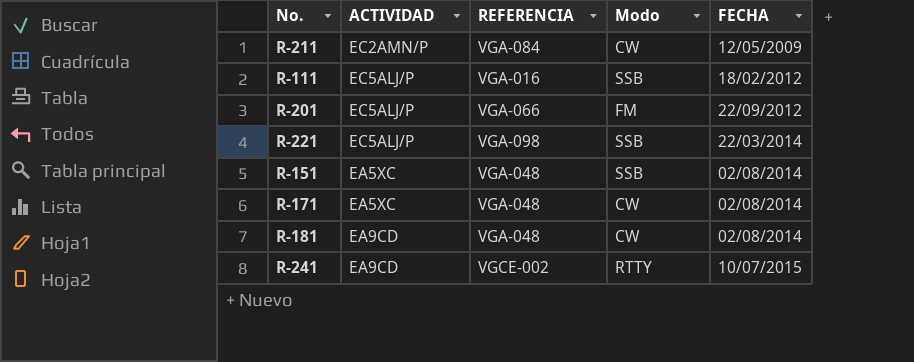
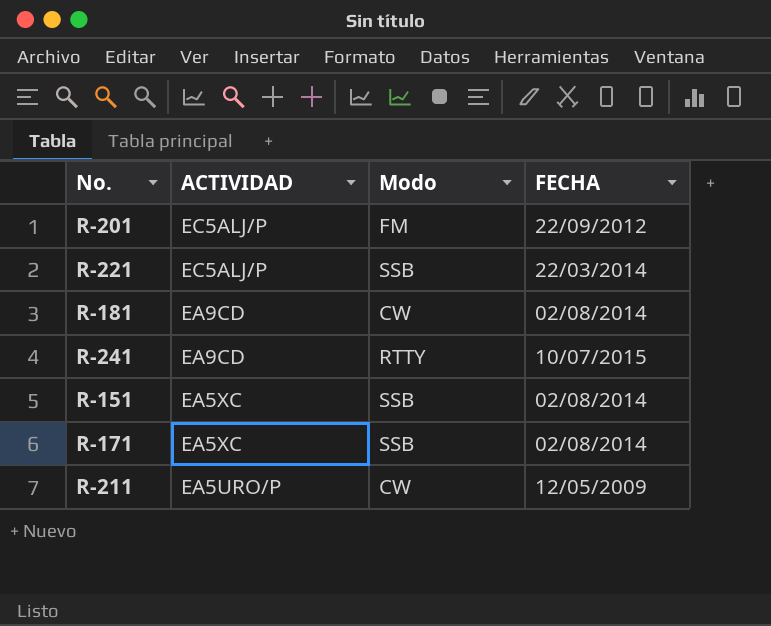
row order: FECHA ascending -> ACTIVIDAD descending
column REFERENCIA | position: 3 -> none
row R-111: EC5ALJ/P | VGA-016 | SSB | 18/02/2012 -> none
R-171 | Modo: CW -> SSB
R-211 | ACTIVIDAD: EC2AMN/P -> EA5URO/P

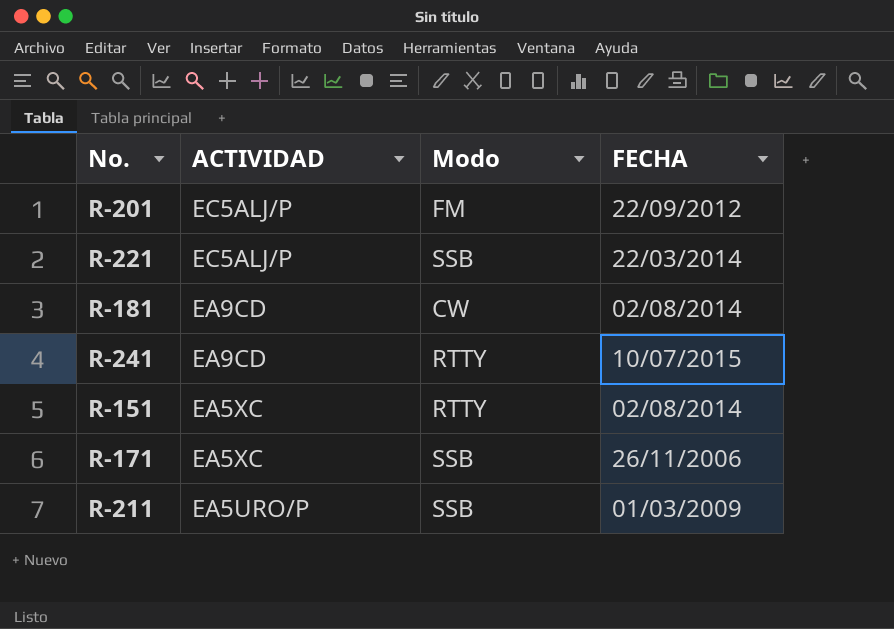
R-151 | Modo: SSB -> RTTY
R-171 | FECHA: 02/08/2014 -> 26/11/2006
R-211 | Modo: CW -> SSB
R-211 | FECHA: 12/05/2009 -> 01/03/2009

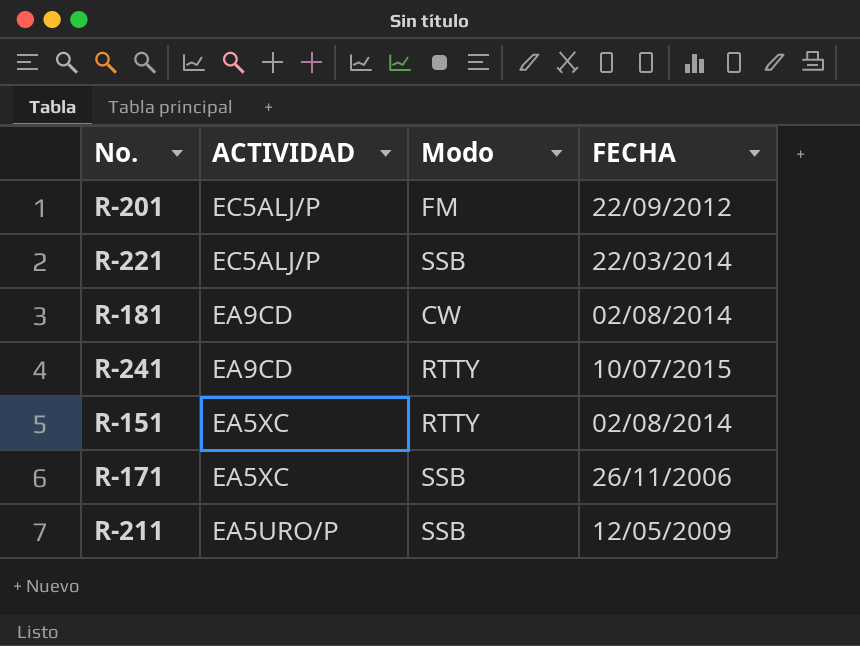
R-211 | FECHA: 01/03/2009 -> 12/05/2009

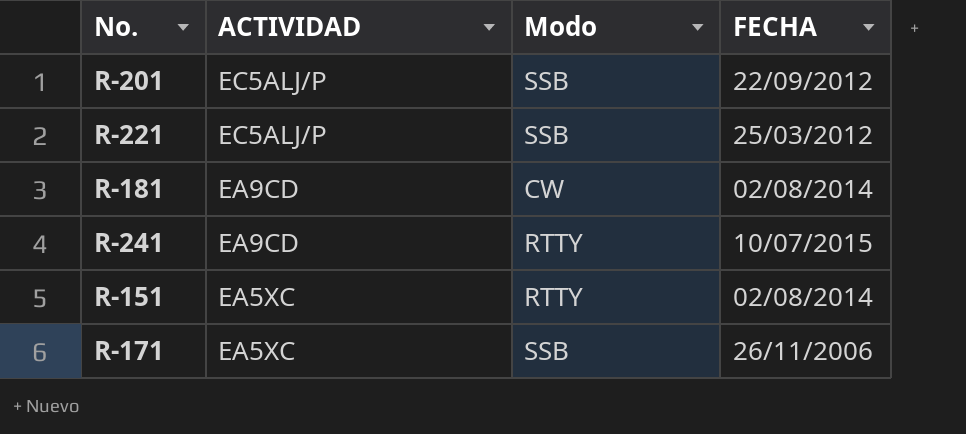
row R-211: EA5URO/P | SSB | 12/05/2009 -> none
R-201 | Modo: FM -> SSB
R-221 | FECHA: 22/03/2014 -> 25/03/2012

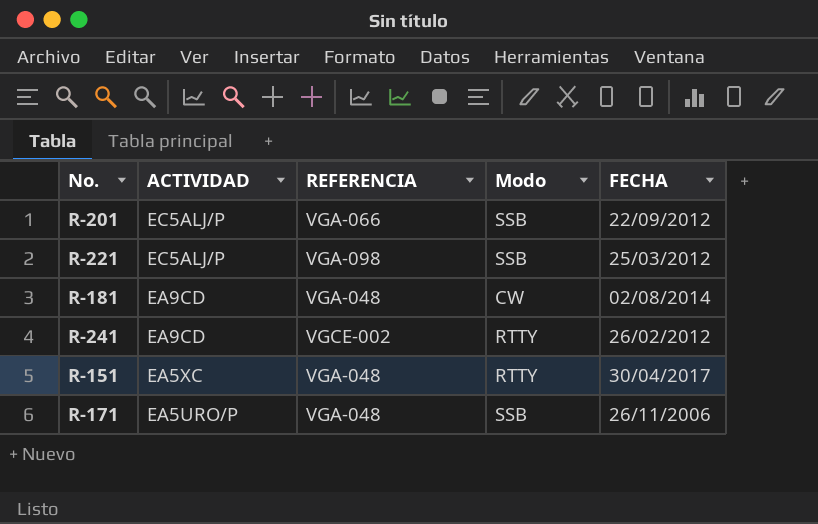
column REFERENCIA | position: none -> 3
R-241 | FECHA: 10/07/2015 -> 26/02/2012
R-151 | FECHA: 02/08/2014 -> 30/04/2017
R-171 | ACTIVIDAD: EA5XC -> EA5URO/P

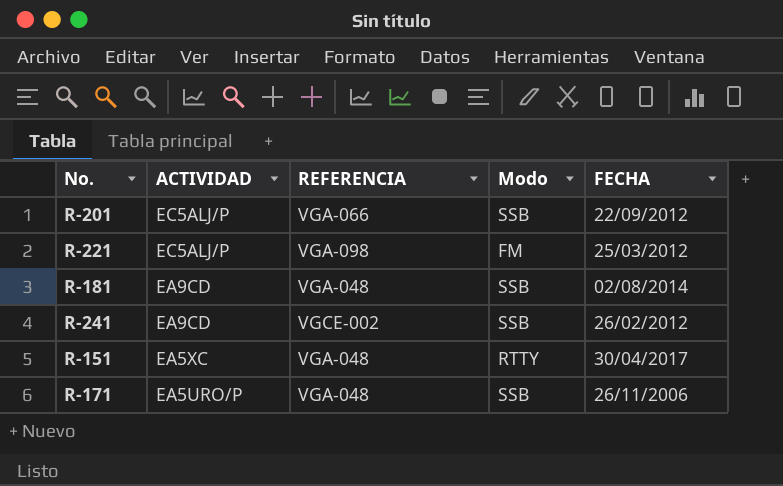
R-221 | Modo: SSB -> FM
R-181 | Modo: CW -> SSB
R-241 | Modo: RTTY -> SSB

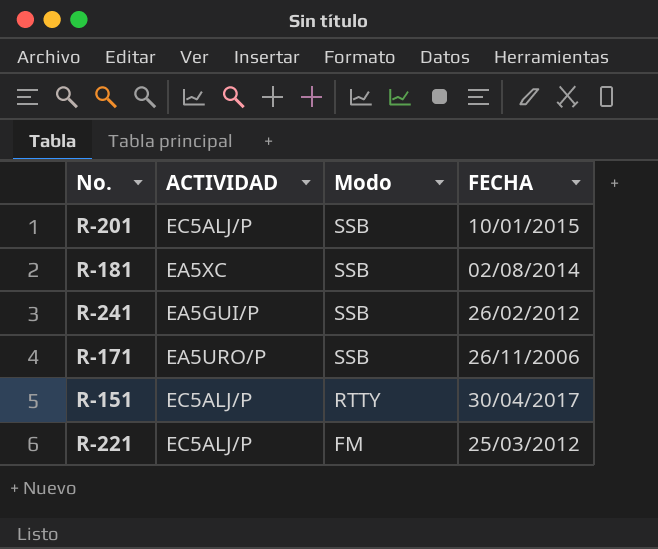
row order: ACTIVIDAD descending -> Modo descending
column REFERENCIA | position: 3 -> none
R-201 | FECHA: 22/09/2012 -> 10/01/2015
R-181 | ACTIVIDAD: EA9CD -> EA5XC
R-241 | ACTIVIDAD: EA9CD -> EA5GUI/P
R-151 | ACTIVIDAD: EA5XC -> EC5ALJ/P

